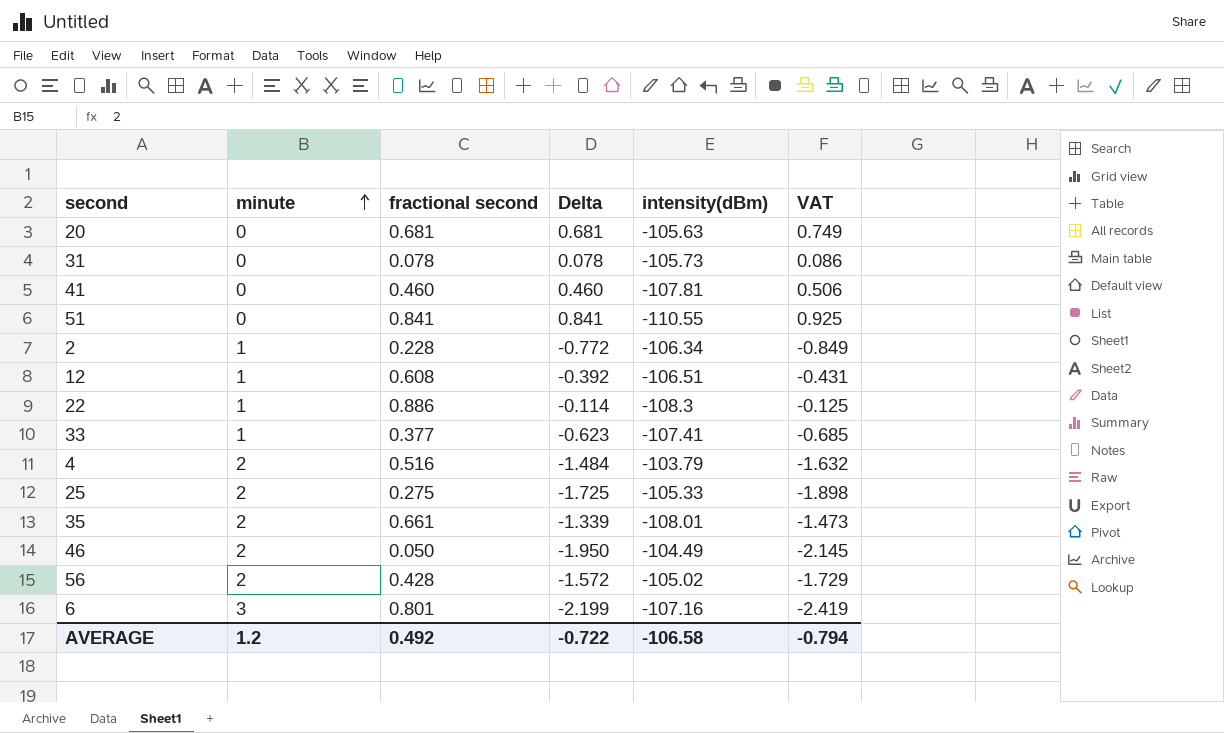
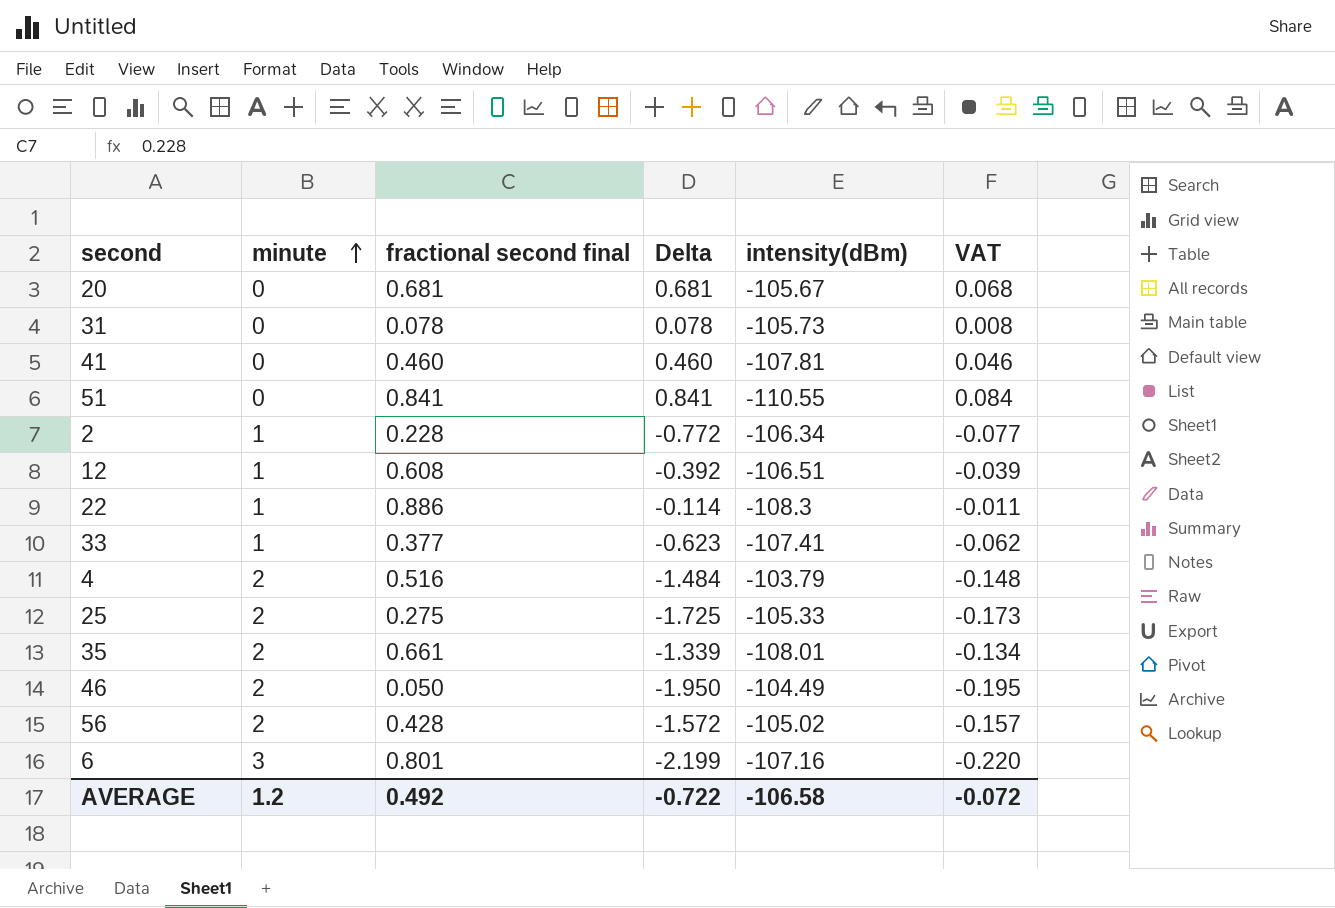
column name: fractional second -> fractional second final
column VAT | formula: [Delta] * 1.1 -> [Delta] * 0.1
20 | intensity(dBm): -105.63 -> -105.67
AVERAGE | VAT: -0.794 -> -0.072

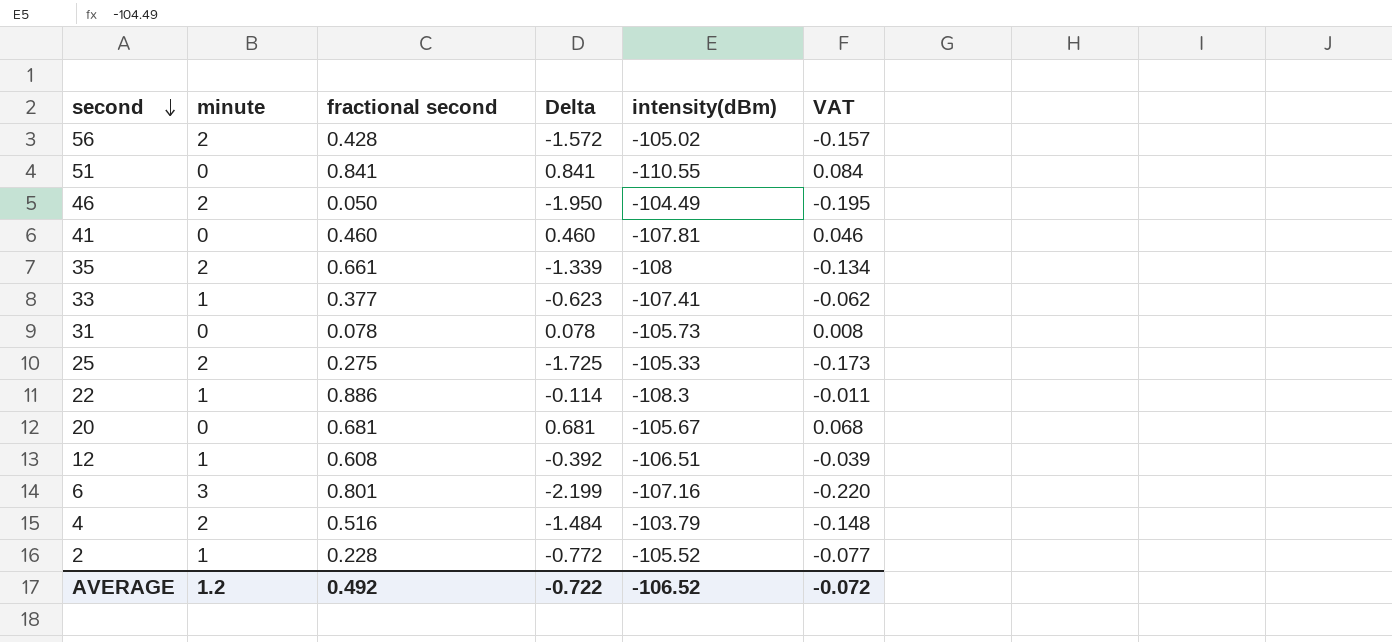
row order: minute ascending -> second descending
column name: fractional second final -> fractional second
35 | intensity(dBm): -108.01 -> -108
2 | intensity(dBm): -106.34 -> -105.52
AVERAGE | intensity(dBm): -106.58 -> -106.52

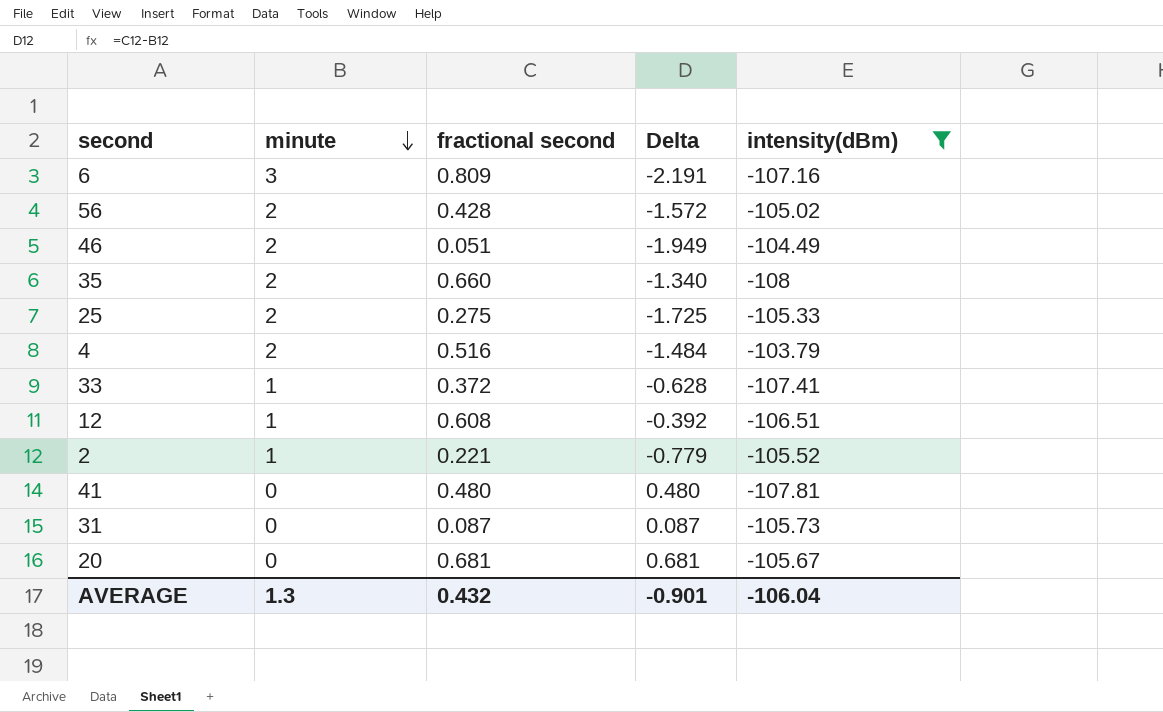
filter: none -> intensity(dBm) >= -108
row order: second descending -> minute descending
column VAT | formula: [Delta] * 0.1 -> none
6 | fractional second: 0.801 -> 0.809
6 | Delta: -2.199 -> -2.191
46 | fractional second: 0.050 -> 0.051
46 | Delta: -1.950 -> -1.949
35 | fractional second: 0.661 -> 0.660
35 | Delta: -1.339 -> -1.340
33 | fractional second: 0.377 -> 0.372
33 | Delta: -0.623 -> -0.628
2 | fractional second: 0.228 -> 0.221
2 | Delta: -0.772 -> -0.779
41 | fractional second: 0.460 -> 0.480
41 | Delta: 0.460 -> 0.480
31 | fractional second: 0.078 -> 0.087
31 | Delta: 0.078 -> 0.087
AVERAGE | minute: 1.2 -> 1.3
AVERAGE | fractional second: 0.492 -> 0.432
AVERAGE | Delta: -0.722 -> -0.901
AVERAGE | intensity(dBm): -106.52 -> -106.04

